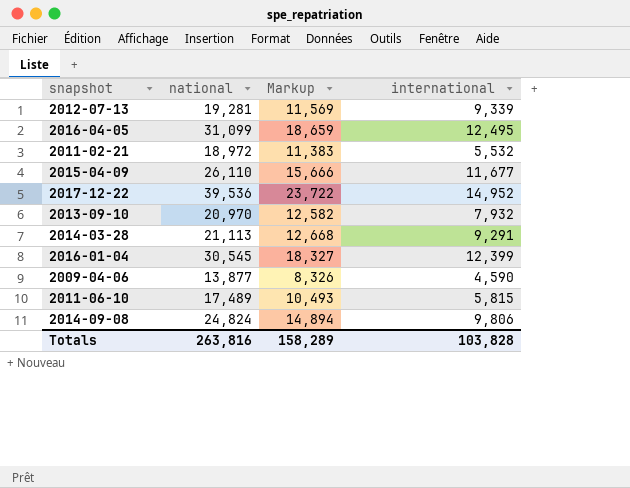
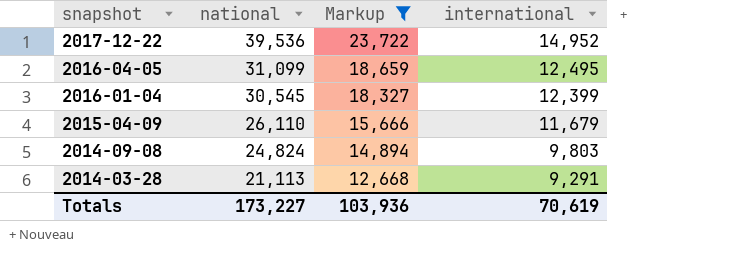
filter: none -> Markup >= 12,668
row order: none -> snapshot descending
2015-04-09 | international: 11,677 -> 11,679
2014-09-08 | international: 9,806 -> 9,803
Totals | national: 263,816 -> 173,227
Totals | Markup: 158,289 -> 103,936
Totals | international: 103,828 -> 70,619

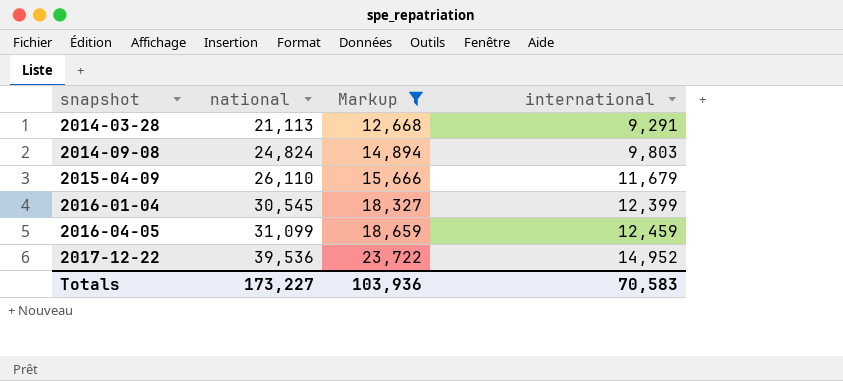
row order: snapshot descending -> snapshot ascending
2016-04-05 | international: 12,495 -> 12,459
Totals | international: 70,619 -> 70,583

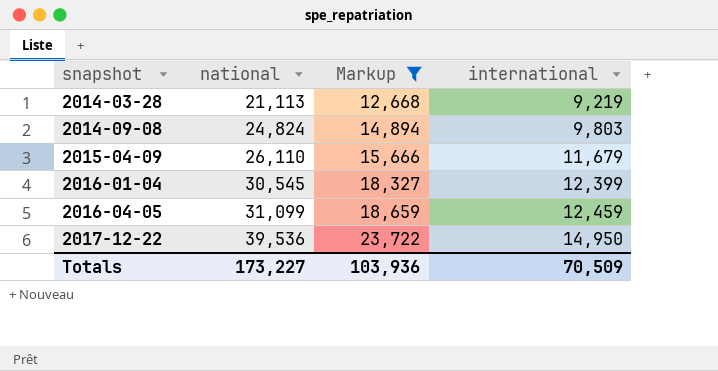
2014-03-28 | international: 9,291 -> 9,219
2017-12-22 | international: 14,952 -> 14,950
Totals | international: 70,583 -> 70,509

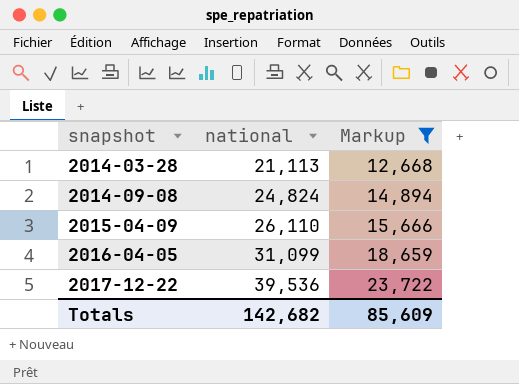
column international | position: 4 -> none
row 2016-01-04: 30,545 | 18,327 | 12,399 -> none
Totals | national: 173,227 -> 142,682
Totals | Markup: 103,936 -> 85,609

